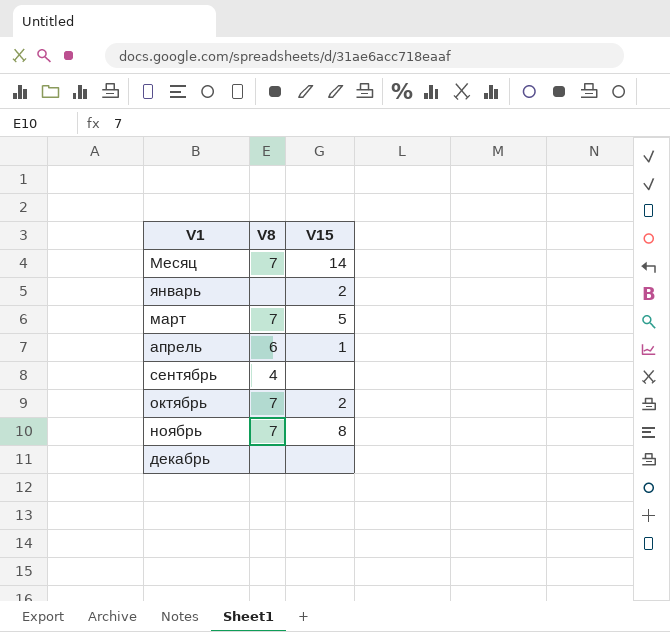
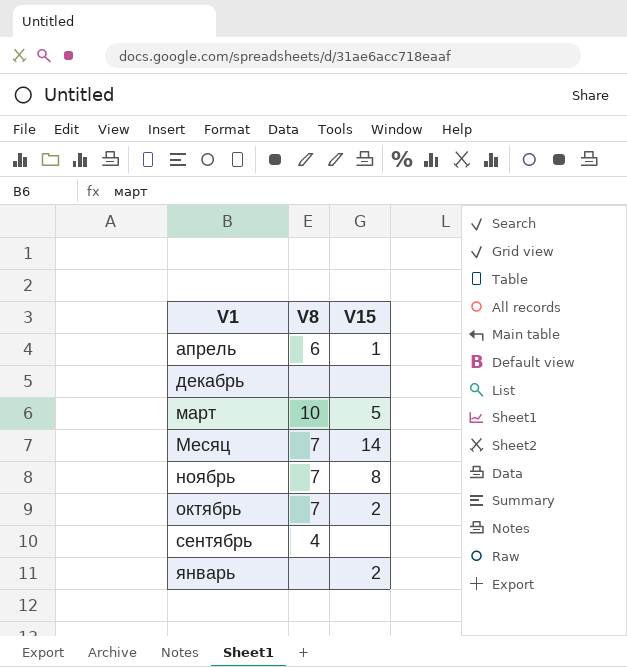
row order: none -> V1 ascending
март | V8: 7 -> 10

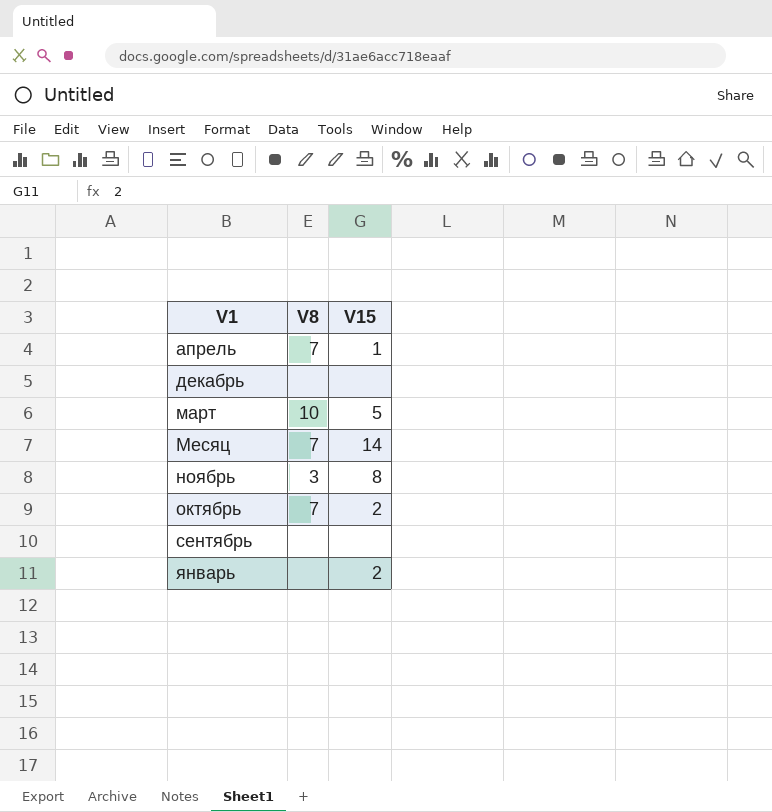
апрель | V8: 6 -> 7
ноябрь | V8: 7 -> 3
сентябрь | V8: 4 -> none

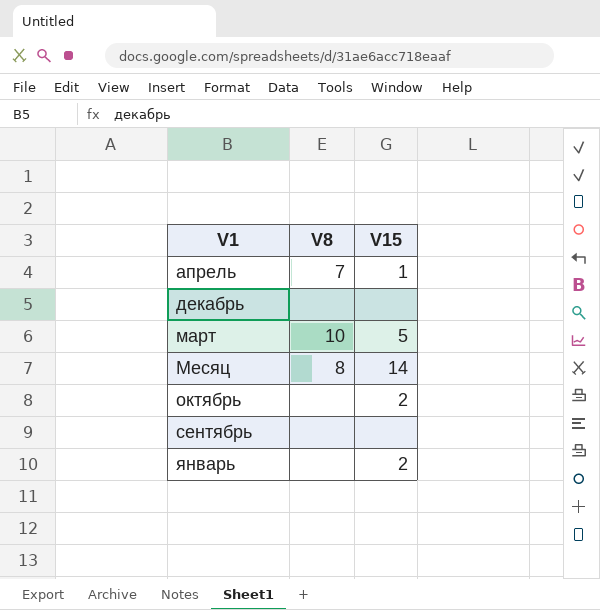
row ноябрь: 3 | 8 -> none
Месяц | V8: 7 -> 8
октябрь | V8: 7 -> none

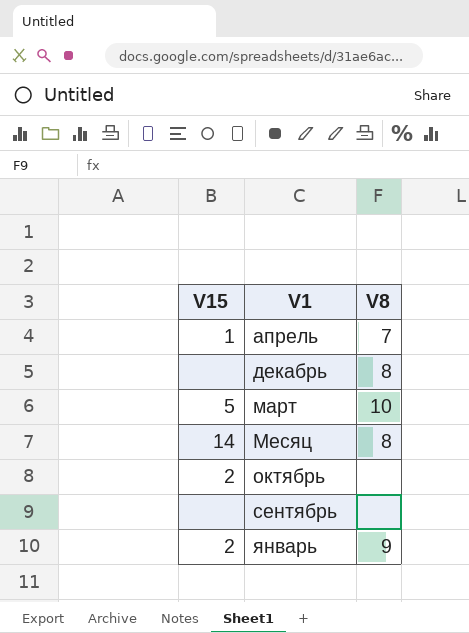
column V15 | position: 3 -> 1
декабрь | V8: none -> 8
январь | V8: none -> 9

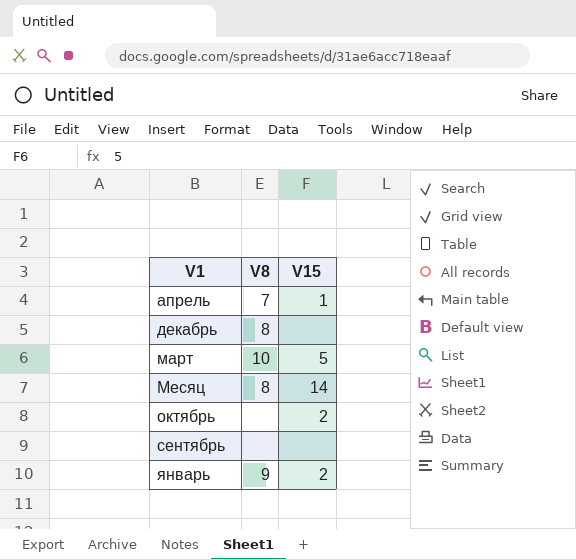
column V15 | position: 1 -> 3

